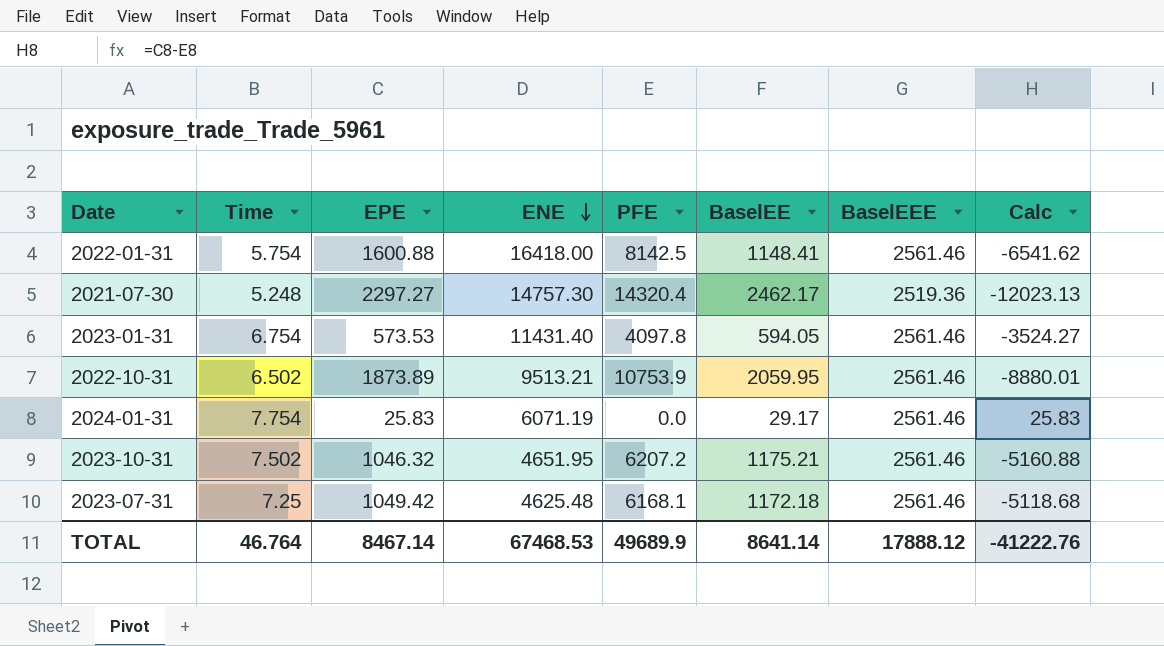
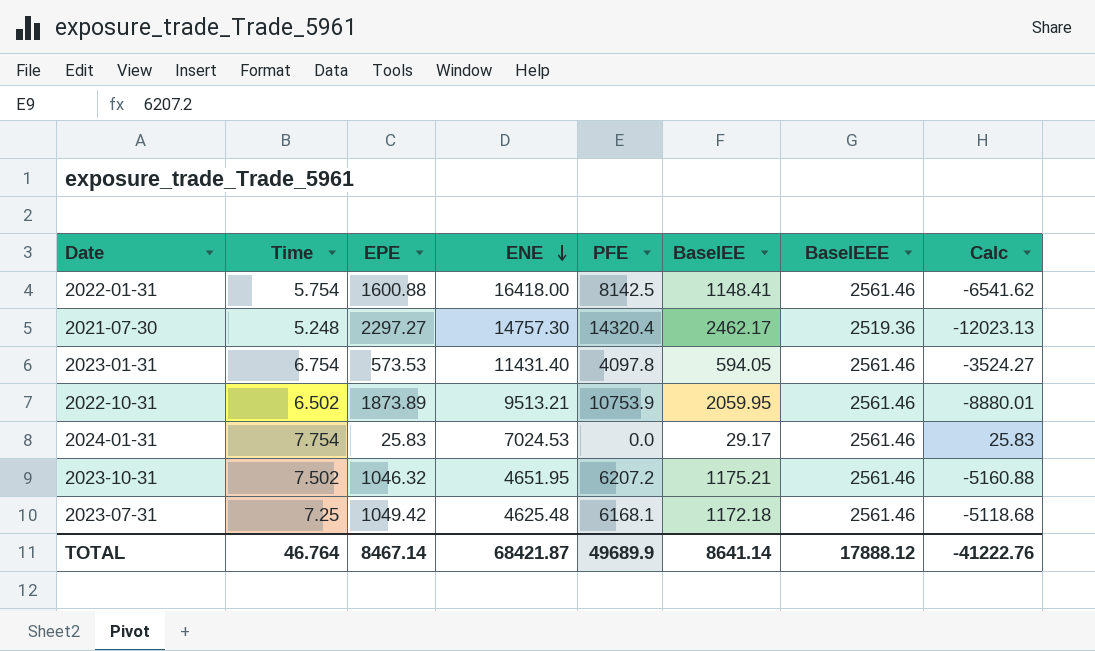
2024-01-31 | ENE: 6071.19 -> 7024.53
TOTAL | ENE: 67468.53 -> 68421.87

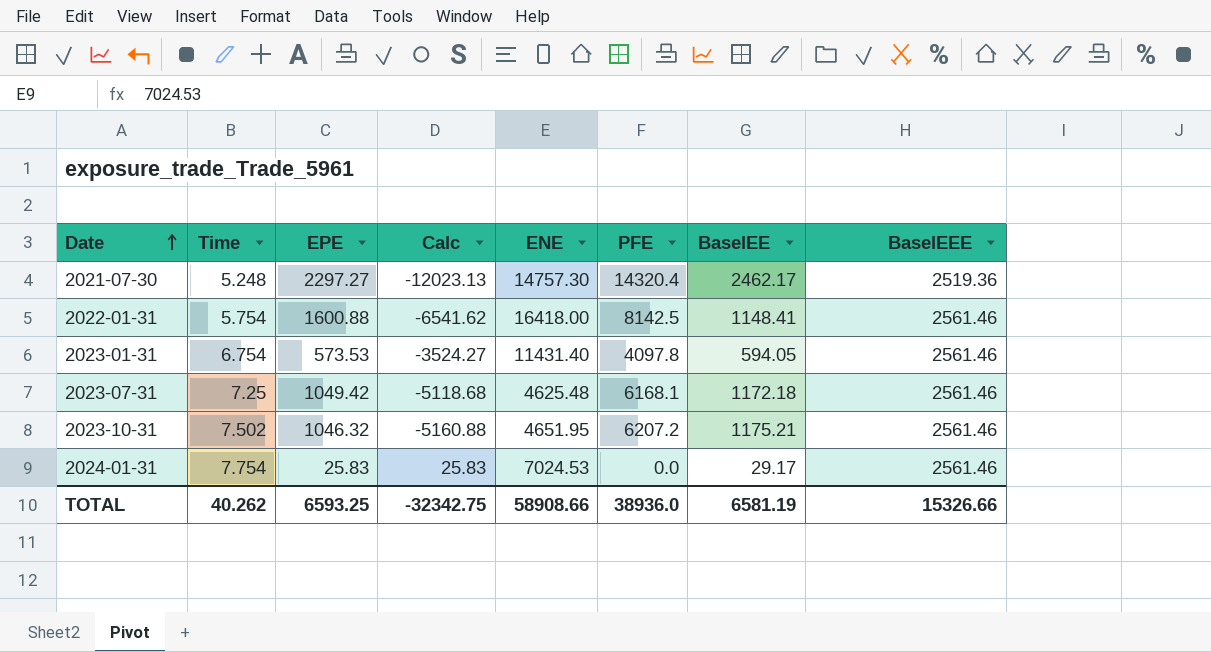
row order: ENE descending -> Date ascending
column Calc | position: 8 -> 4
row 2022-10-31: 6.502 | 1873.89 | 9513.21 | 10753.9 | 2059.95 | 2561.46 | -8880.01 -> none
TOTAL | Time: 46.764 -> 40.262
TOTAL | EPE: 8467.14 -> 6593.25
TOTAL | Calc: -41222.76 -> -32342.75
TOTAL | ENE: 68421.87 -> 58908.66
TOTAL | PFE: 49689.9 -> 38936.0
TOTAL | BaselEE: 8641.14 -> 6581.19
TOTAL | BaselEEE: 17888.12 -> 15326.66

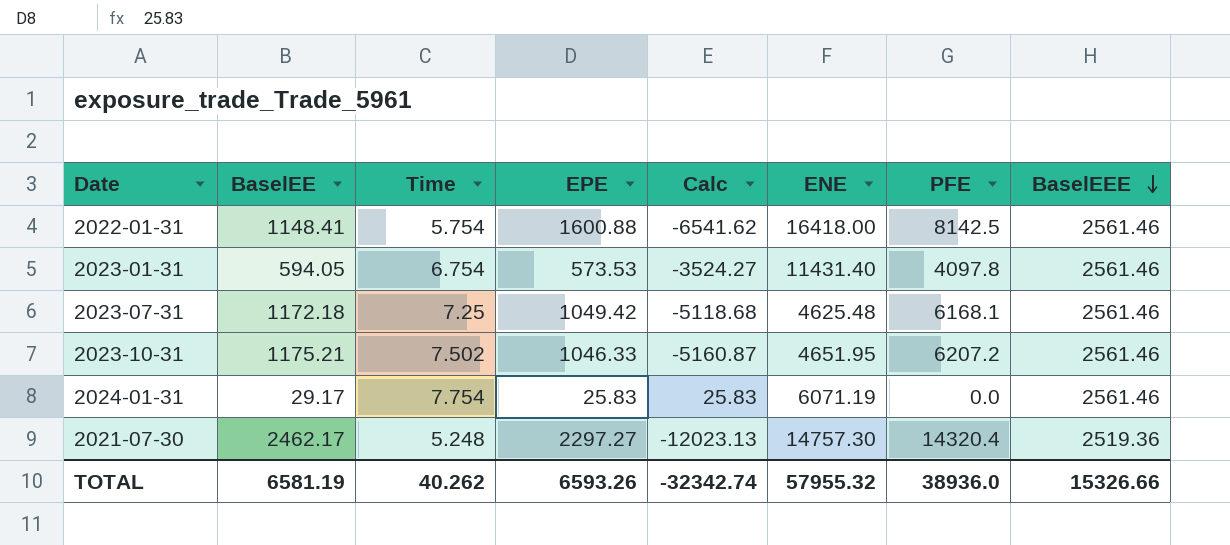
row order: Date ascending -> BaselEEE descending
column BaselEE | position: 7 -> 2
2023-10-31 | EPE: 1046.32 -> 1046.33
2023-10-31 | Calc: -5160.88 -> -5160.87
2024-01-31 | ENE: 7024.53 -> 6071.19
TOTAL | EPE: 6593.25 -> 6593.26
TOTAL | Calc: -32342.75 -> -32342.74
TOTAL | ENE: 58908.66 -> 57955.32

